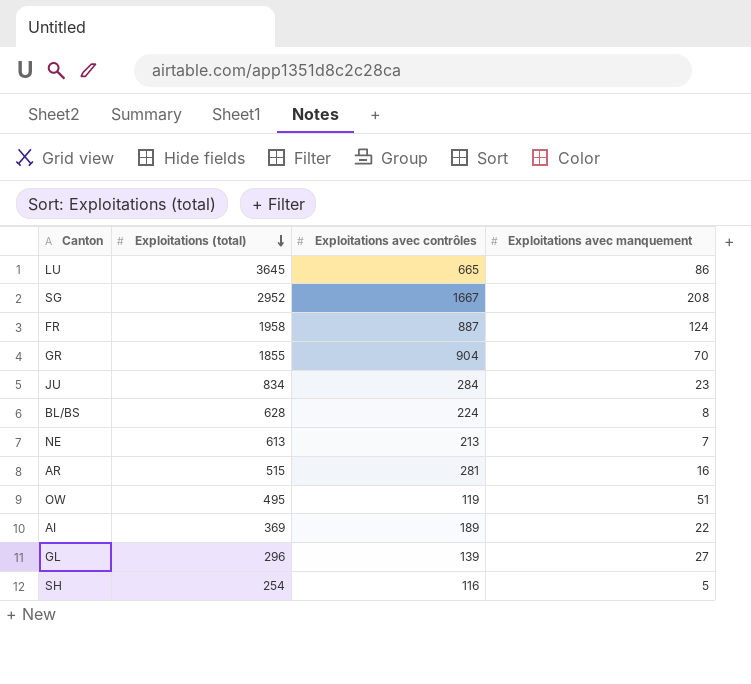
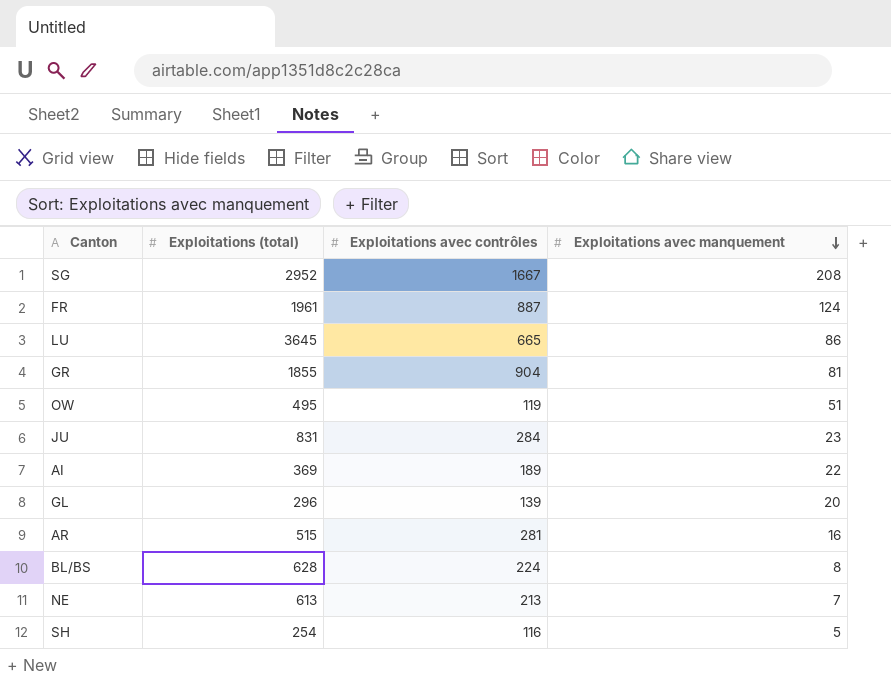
row order: Exploitations (total) descending -> Exploitations avec manquement descending
FR | Exploitations (total): 1958 -> 1961
GR | Exploitations avec manquement: 70 -> 81
JU | Exploitations (total): 834 -> 831
GL | Exploitations avec manquement: 27 -> 20

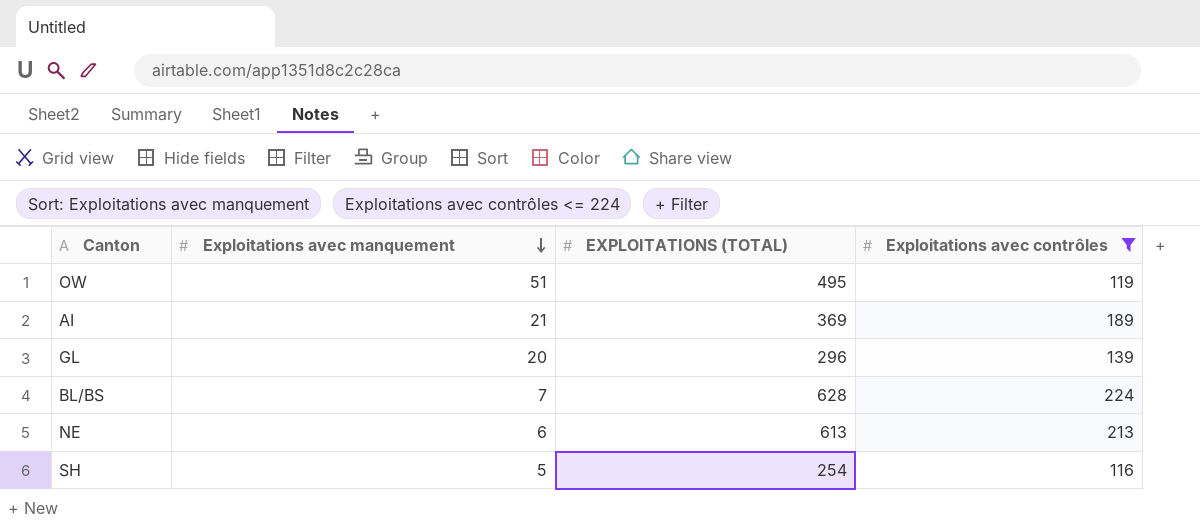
filter: none -> Exploitations avec contrôles <= 224
column Exploitations avec manquement | position: 4 -> 2
column name: Exploitations (total) -> EXPLOITATIONS (TOTAL)
AI | Exploitations avec manquement: 22 -> 21
BL/BS | Exploitations avec manquement: 8 -> 7
NE | Exploitations avec manquement: 7 -> 6

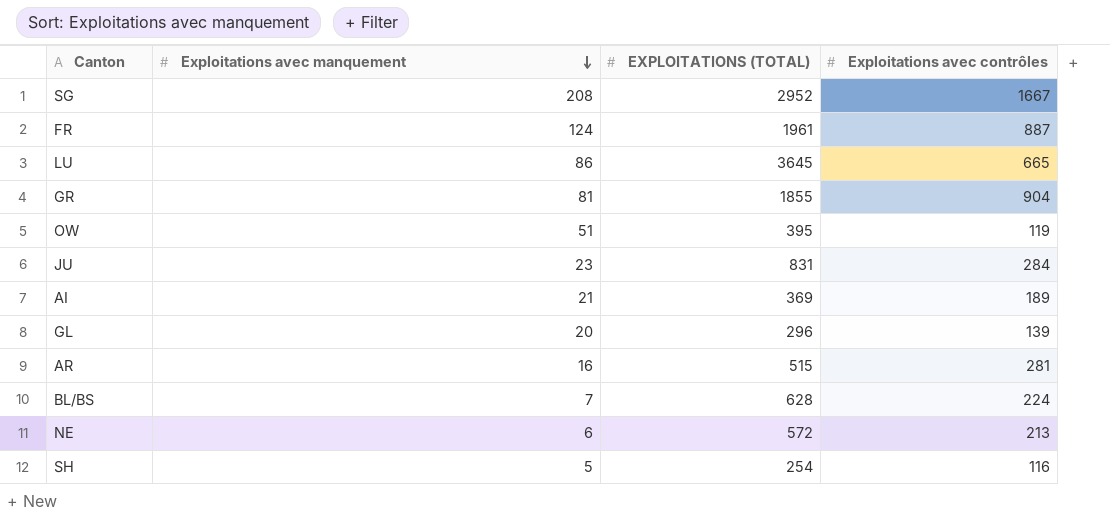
filter: Exploitations avec contrôles <= 224 -> none
OW | EXPLOITATIONS (TOTAL): 495 -> 395
NE | EXPLOITATIONS (TOTAL): 613 -> 572

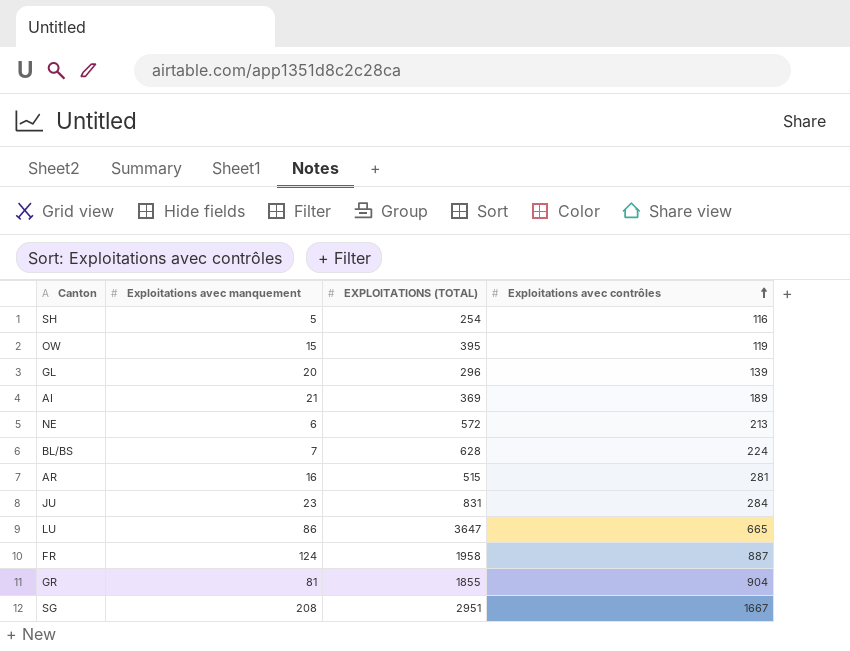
row order: Exploitations avec manquement descending -> Exploitations avec contrôles ascending
OW | Exploitations avec manquement: 51 -> 15
LU | EXPLOITATIONS (TOTAL): 3645 -> 3647
FR | EXPLOITATIONS (TOTAL): 1961 -> 1958
SG | EXPLOITATIONS (TOTAL): 2952 -> 2951

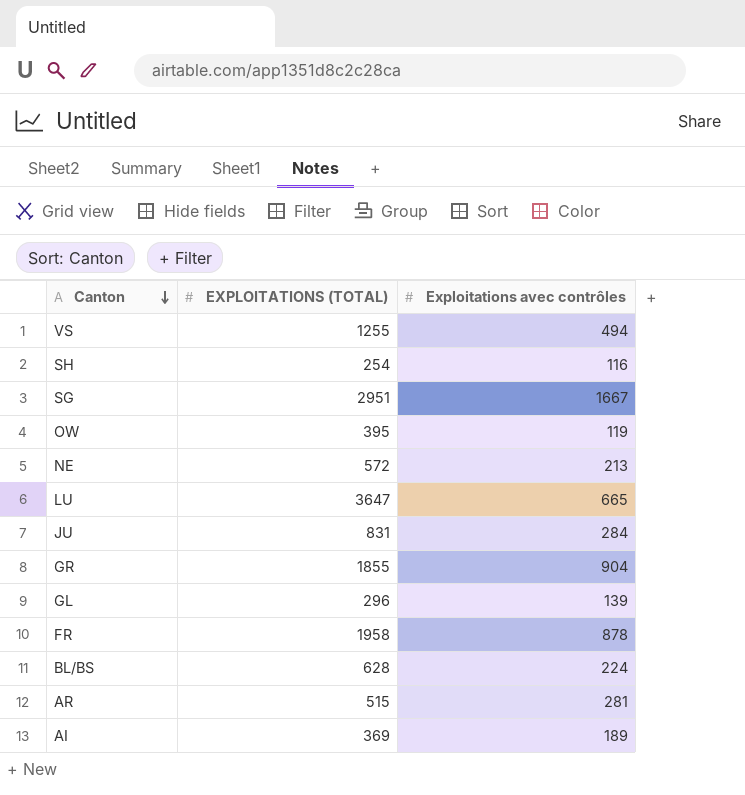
row order: Exploitations avec contrôles ascending -> Canton descending
column Exploitations avec manquement | position: 2 -> none
row VS: none -> 1255 | 494
FR | Exploitations avec contrôles: 887 -> 878

